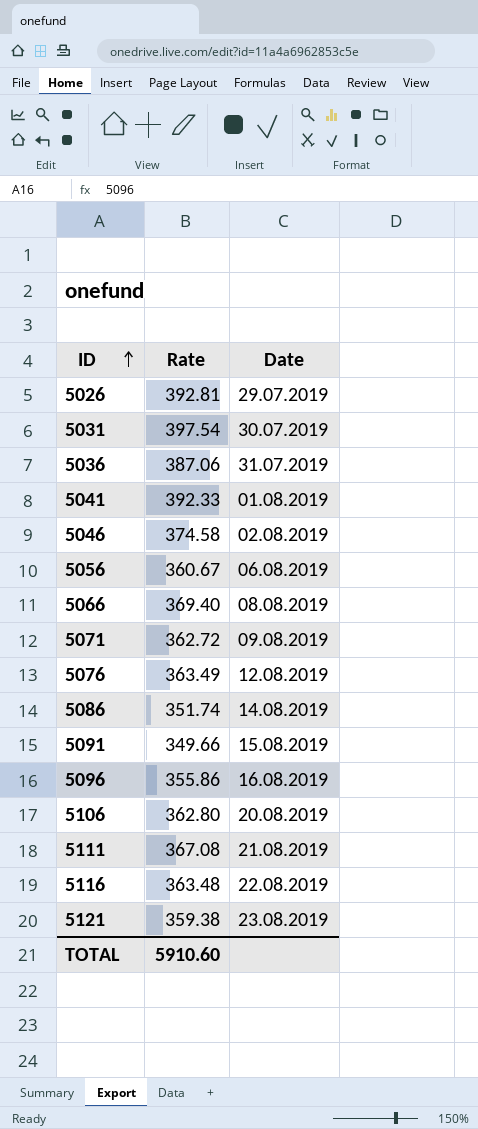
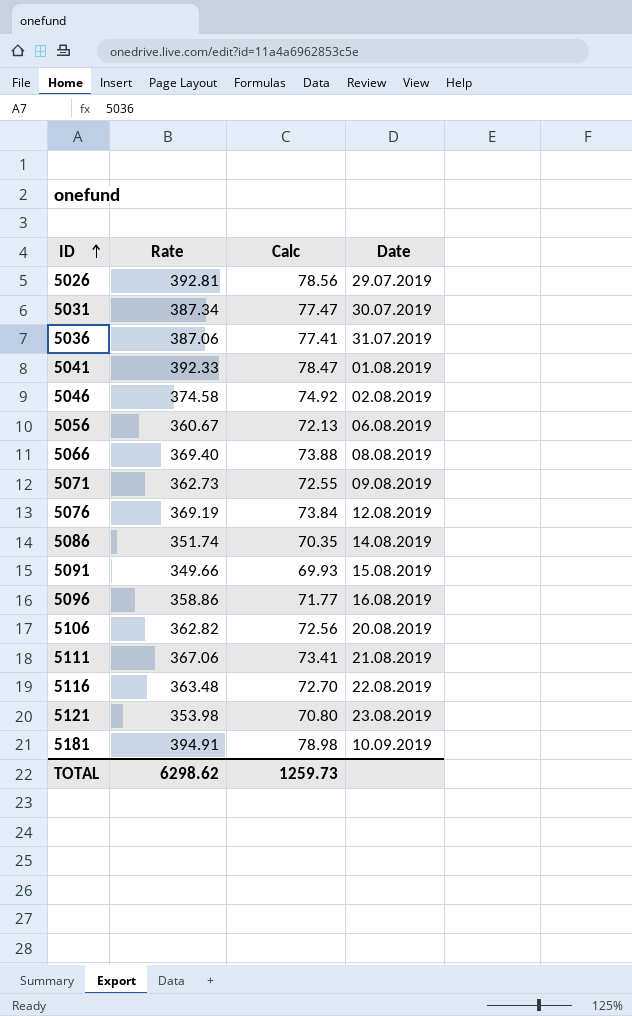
column Calc | formula: none -> [Rate] * 0.2
5031 | Rate: 397.54 -> 387.34
5071 | Rate: 362.72 -> 362.73
5076 | Rate: 363.49 -> 369.19
5096 | Rate: 355.86 -> 358.86
5106 | Rate: 362.80 -> 362.82
5111 | Rate: 367.08 -> 367.06
5121 | Rate: 359.38 -> 353.98
row 5181: none -> 394.91 | 78.98 | 10.09.2019
TOTAL | Rate: 5910.60 -> 6298.62

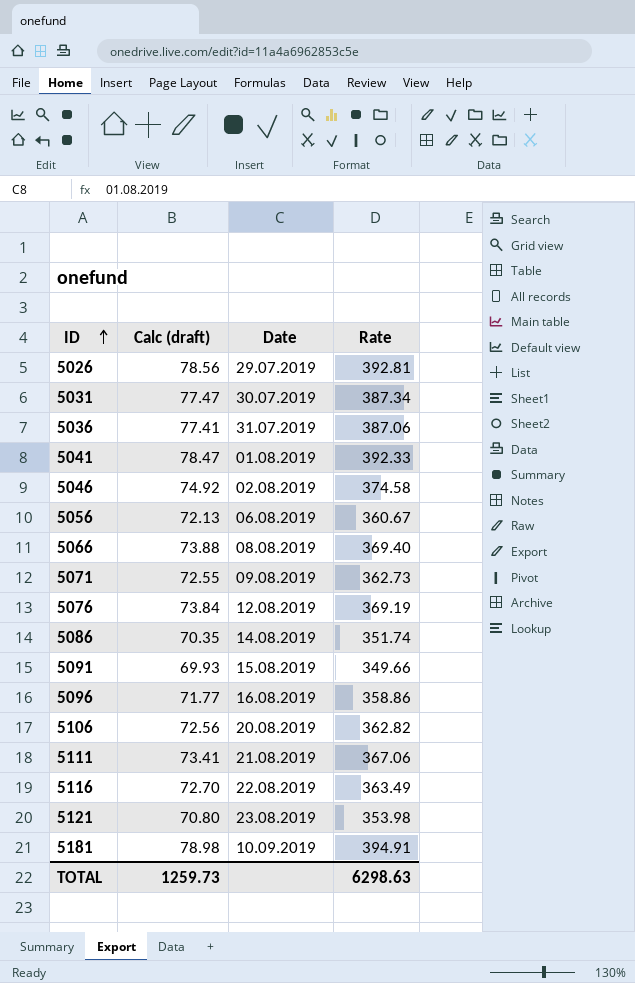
column name: Calc -> Calc (draft)
column Rate | position: 2 -> 4
5116 | Rate: 363.48 -> 363.49
TOTAL | Rate: 6298.62 -> 6298.63

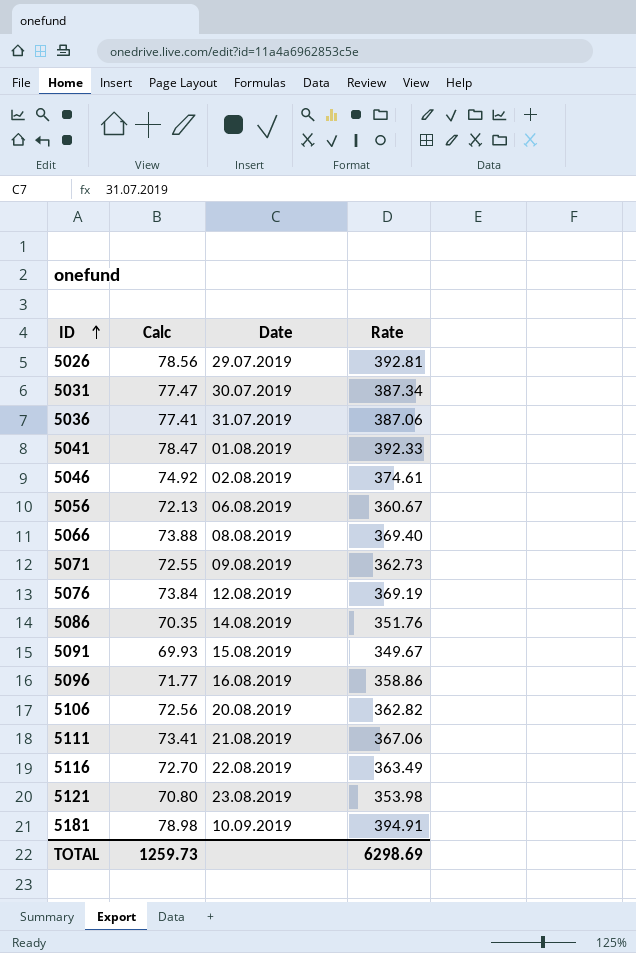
column name: Calc (draft) -> Calc
5046 | Rate: 374.58 -> 374.61
5086 | Rate: 351.74 -> 351.76
5091 | Rate: 349.66 -> 349.67
TOTAL | Rate: 6298.63 -> 6298.69

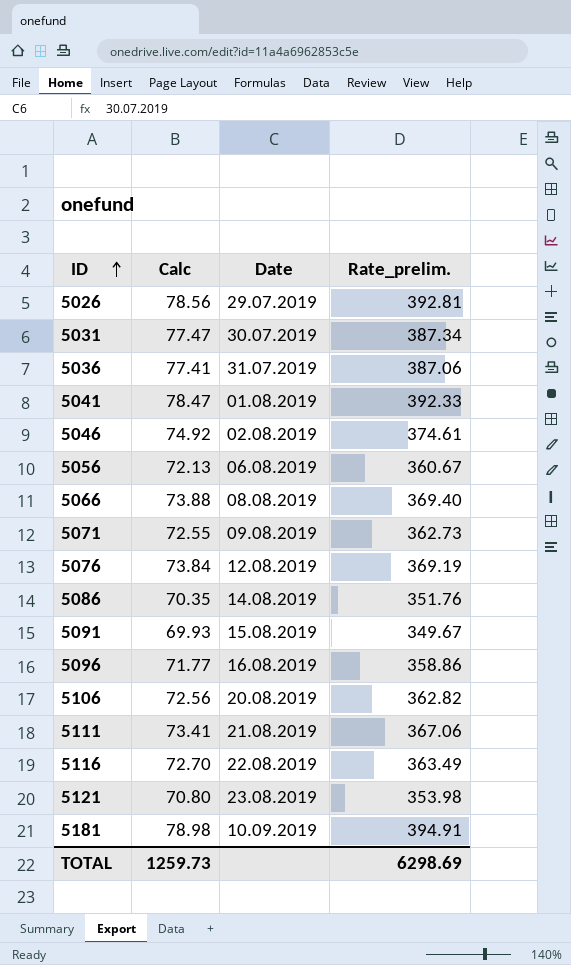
column name: Rate -> Rate_prelim.

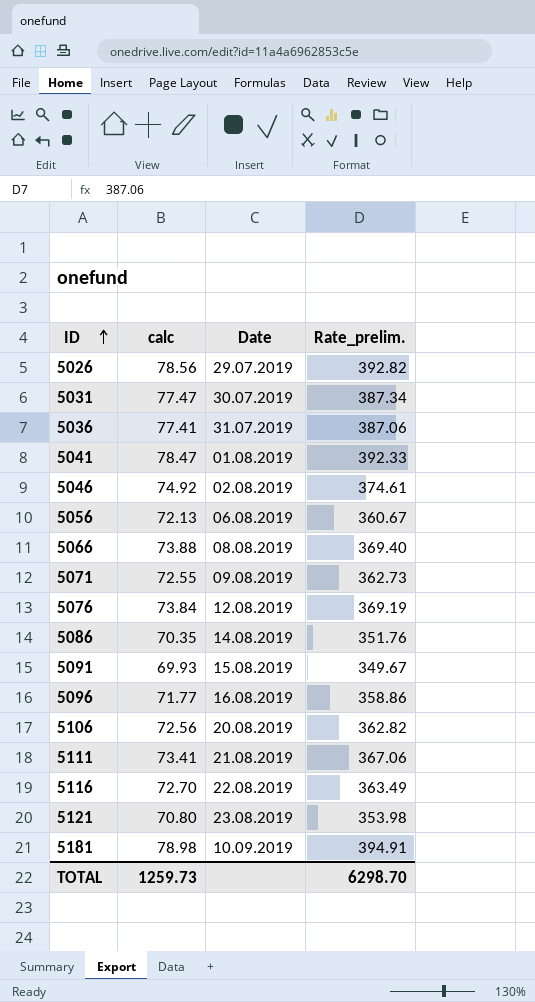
column name: Calc -> calc
5026 | Rate_prelim.: 392.81 -> 392.82
TOTAL | Rate_prelim.: 6298.69 -> 6298.70

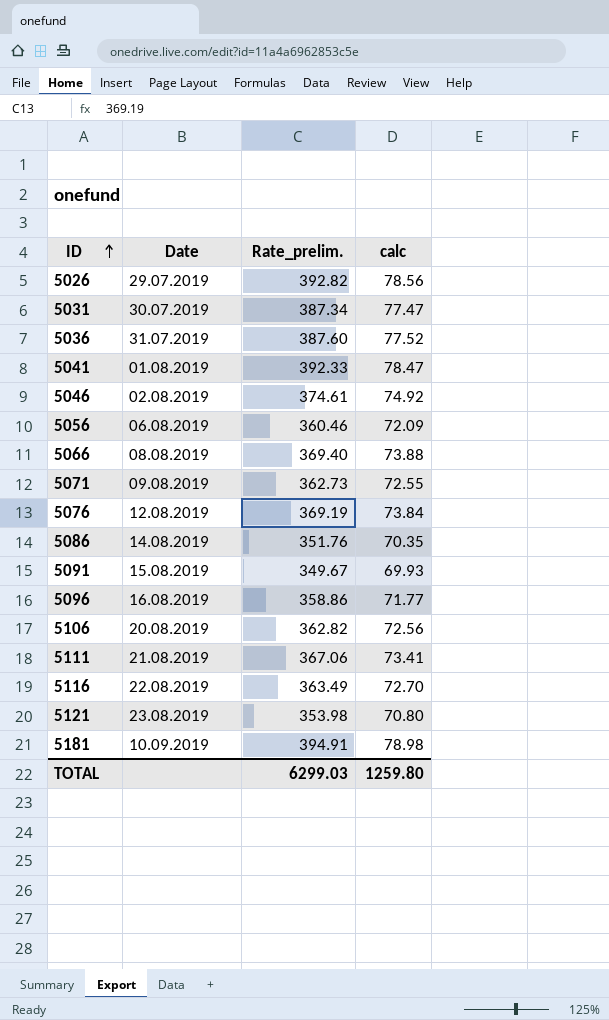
column calc | position: 2 -> 4
5036 | Rate_prelim.: 387.06 -> 387.60
5036 | calc: 77.41 -> 77.52
5056 | Rate_prelim.: 360.67 -> 360.46
5056 | calc: 72.13 -> 72.09
TOTAL | Rate_prelim.: 6298.70 -> 6299.03
TOTAL | calc: 1259.73 -> 1259.80

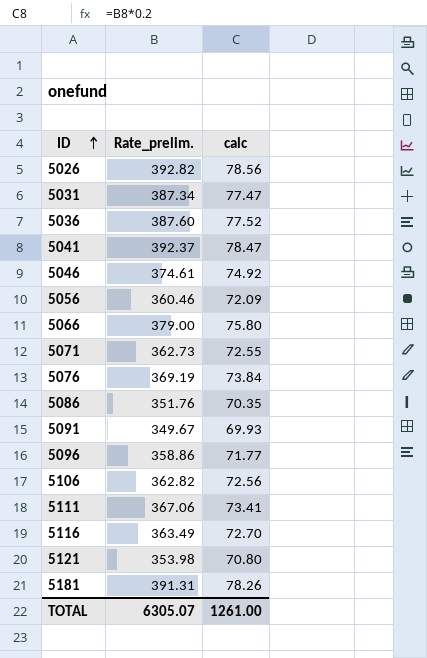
column Date | position: 2 -> none
5041 | Rate_prelim.: 392.33 -> 392.37
5066 | Rate_prelim.: 369.40 -> 379.00
5066 | calc: 73.88 -> 75.80
5181 | Rate_prelim.: 394.91 -> 391.31
5181 | calc: 78.98 -> 78.26
TOTAL | Rate_prelim.: 6299.03 -> 6305.07
TOTAL | calc: 1259.80 -> 1261.00

